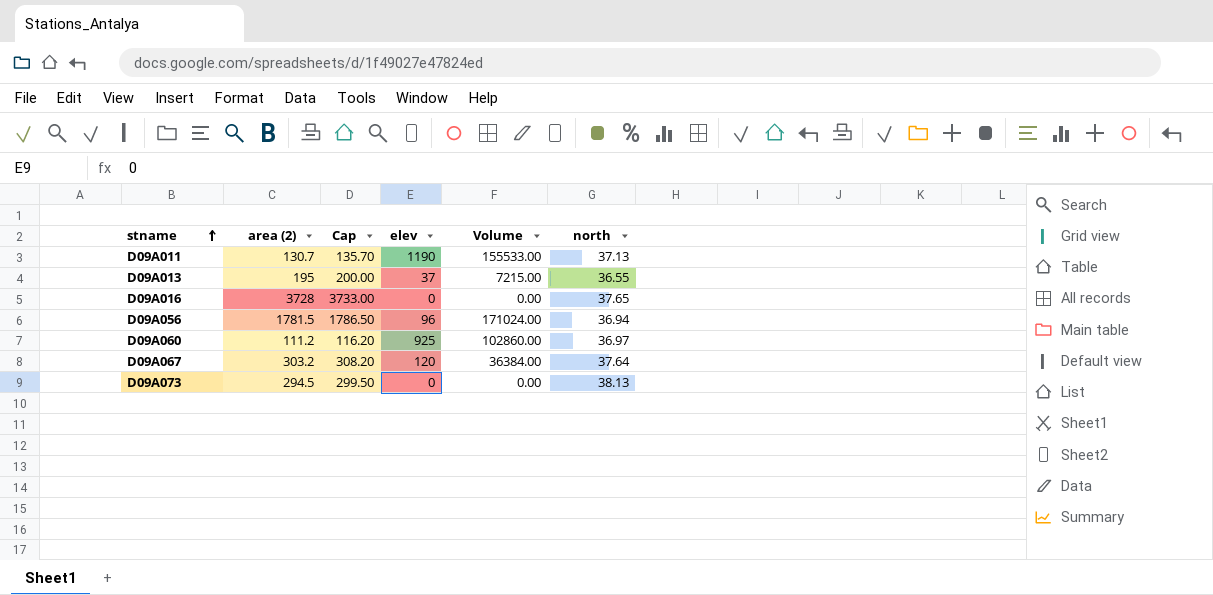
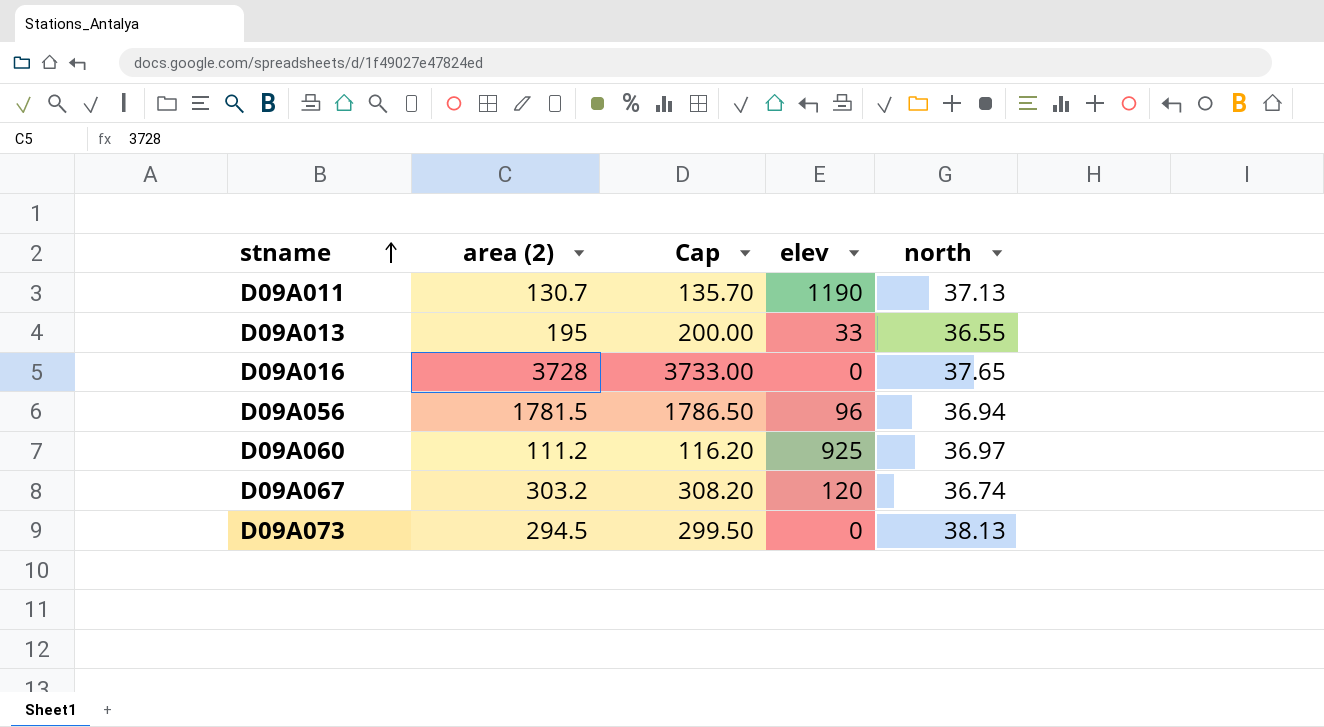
column Volume | formula: [area (2)] * [elev] -> none
D09A013 | elev: 37 -> 33
D09A067 | north: 37.64 -> 36.74

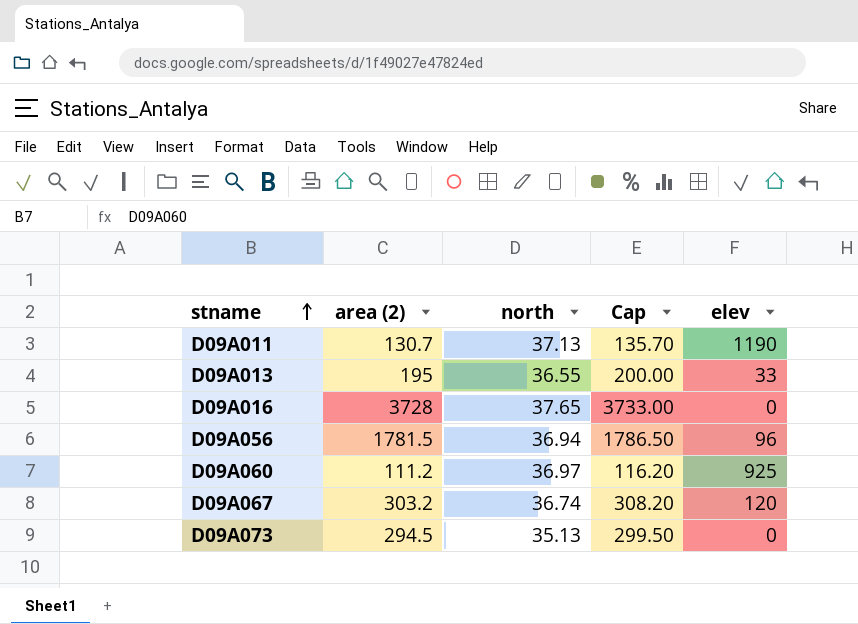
column north | position: 5 -> 3
D09A073 | north: 38.13 -> 35.13

